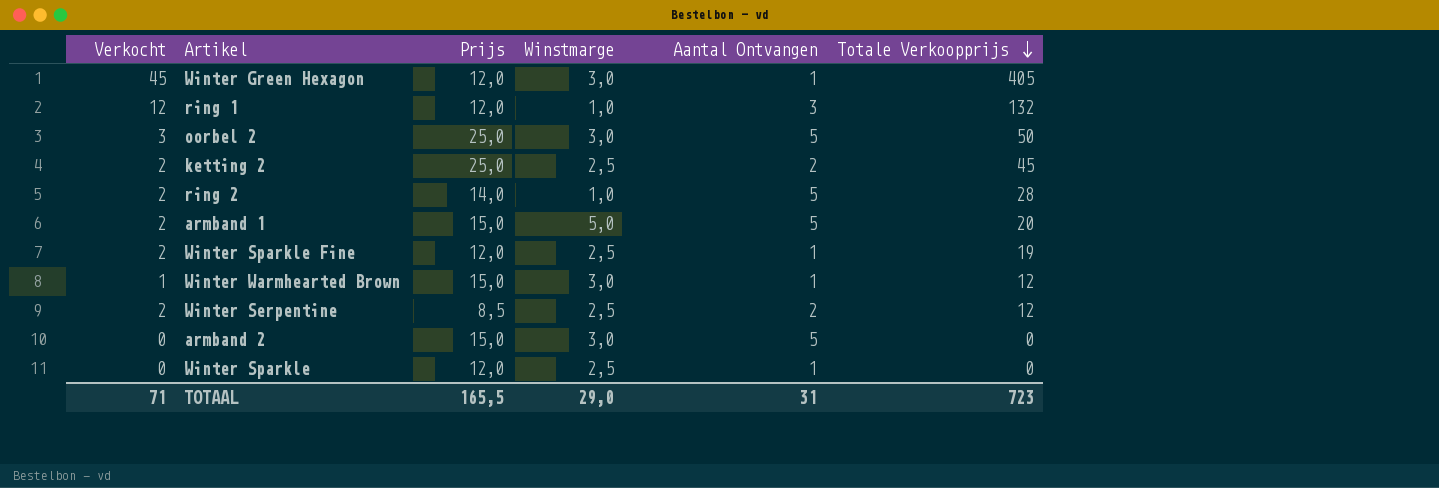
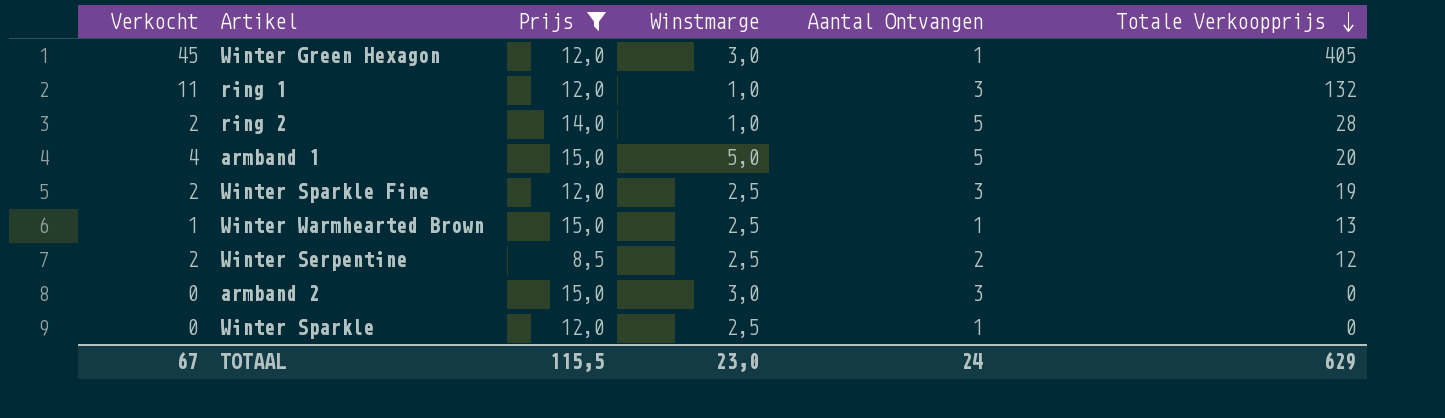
filter: none -> Prijs != 25,0
ring 1 | Verkocht: 12 -> 11
armband 1 | Verkocht: 2 -> 4
Winter Sparkle Fine | Aantal Ontvangen: 1 -> 3
Winter Warmhearted Brown | Winstmarge: 3,0 -> 2,5
Winter Warmhearted Brown | Totale Verkoopprijs: 12 -> 13
armband 2 | Aantal Ontvangen: 5 -> 3
TOTAAL | Verkocht: 71 -> 67
TOTAAL | Prijs: 165,5 -> 115,5
TOTAAL | Winstmarge: 29,0 -> 23,0
TOTAAL | Aantal Ontvangen: 31 -> 24
TOTAAL | Totale Verkoopprijs: 723 -> 629

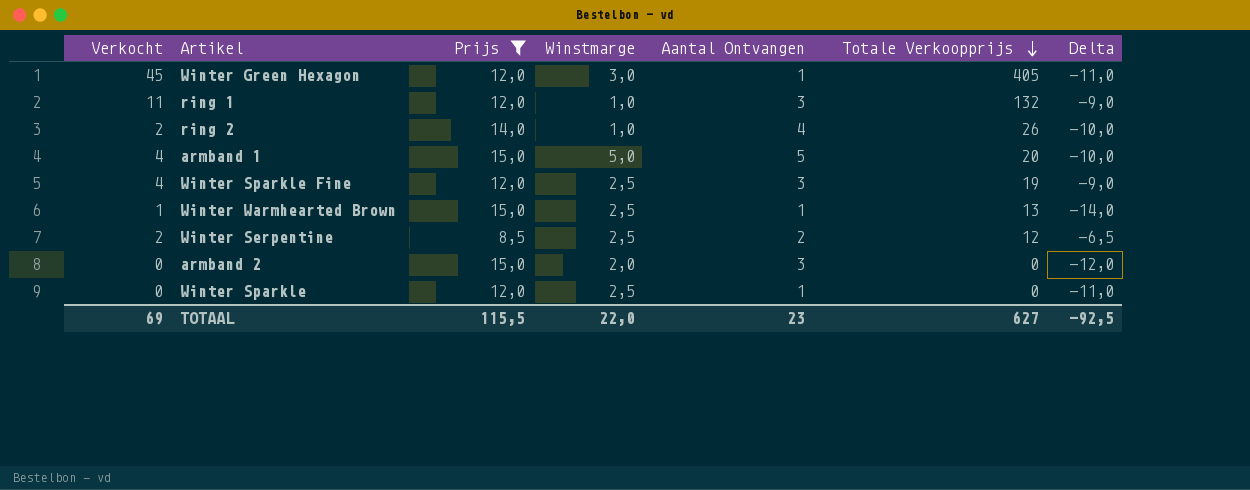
column Delta | formula: none -> [Aantal Ontvangen] - [Prijs]
ring 2 | Aantal Ontvangen: 5 -> 4
ring 2 | Totale Verkoopprijs: 28 -> 26
Winter Sparkle Fine | Verkocht: 2 -> 4
armband 2 | Winstmarge: 3,0 -> 2,0
TOTAAL | Verkocht: 67 -> 69
TOTAAL | Winstmarge: 23,0 -> 22,0
TOTAAL | Aantal Ontvangen: 24 -> 23
TOTAAL | Totale Verkoopprijs: 629 -> 627

